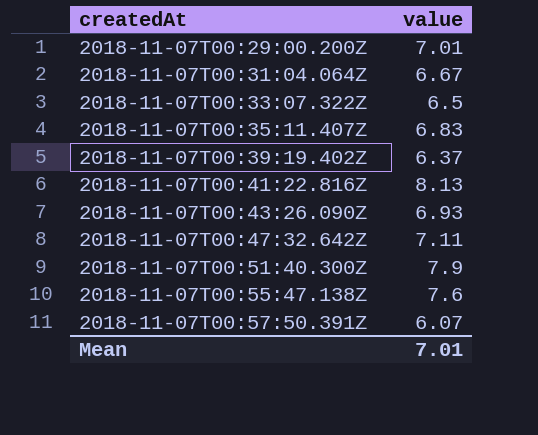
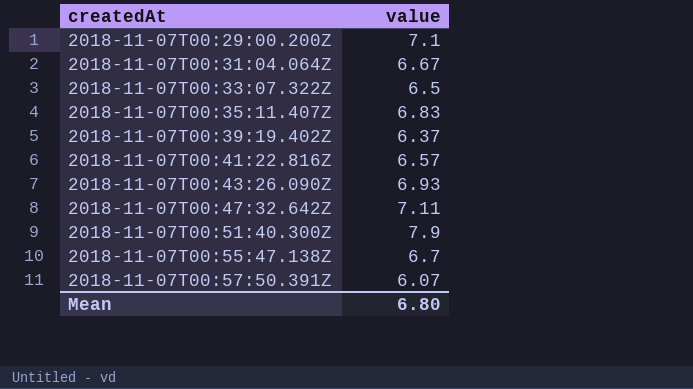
2018-11-07T00:29:00.200Z | value: 7.01 -> 7.1
2018-11-07T00:41:22.816Z | value: 8.13 -> 6.57
2018-11-07T00:55:47.138Z | value: 7.6 -> 6.7
Mean | value: 7.01 -> 6.80

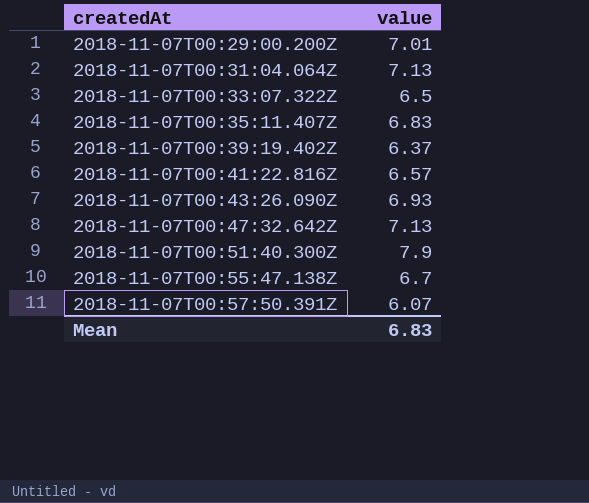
2018-11-07T00:29:00.200Z | value: 7.1 -> 7.01
2018-11-07T00:31:04.064Z | value: 6.67 -> 7.13
2018-11-07T00:47:32.642Z | value: 7.11 -> 7.13
Mean | value: 6.80 -> 6.83

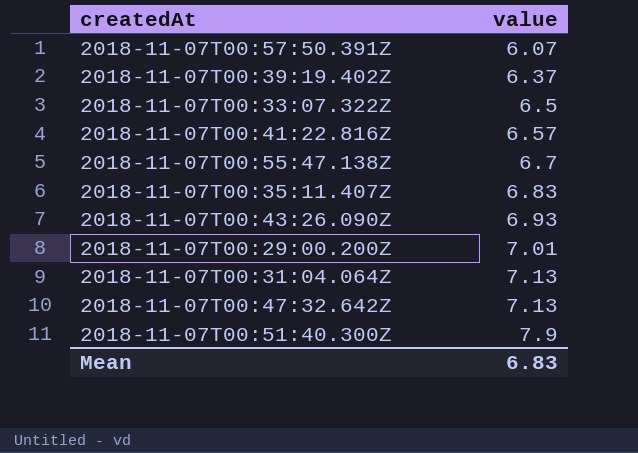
row order: createdAt ascending -> value ascending

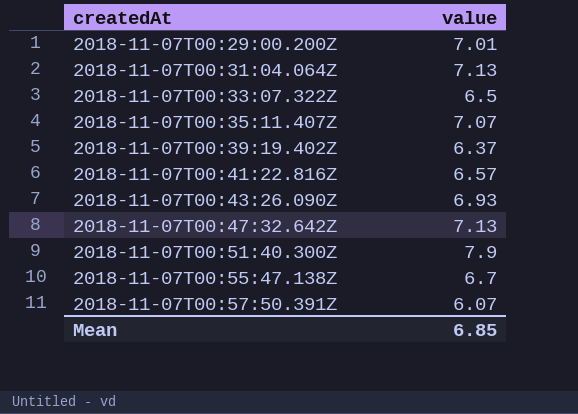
row order: value ascending -> createdAt ascending
2018-11-07T00:35:11.407Z | value: 6.83 -> 7.07
Mean | value: 6.83 -> 6.85

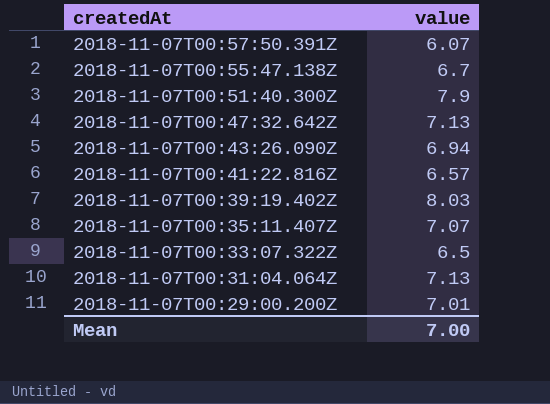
row order: createdAt ascending -> createdAt descending
2018-11-07T00:43:26.090Z | value: 6.93 -> 6.94
2018-11-07T00:39:19.402Z | value: 6.37 -> 8.03
Mean | value: 6.85 -> 7.00

